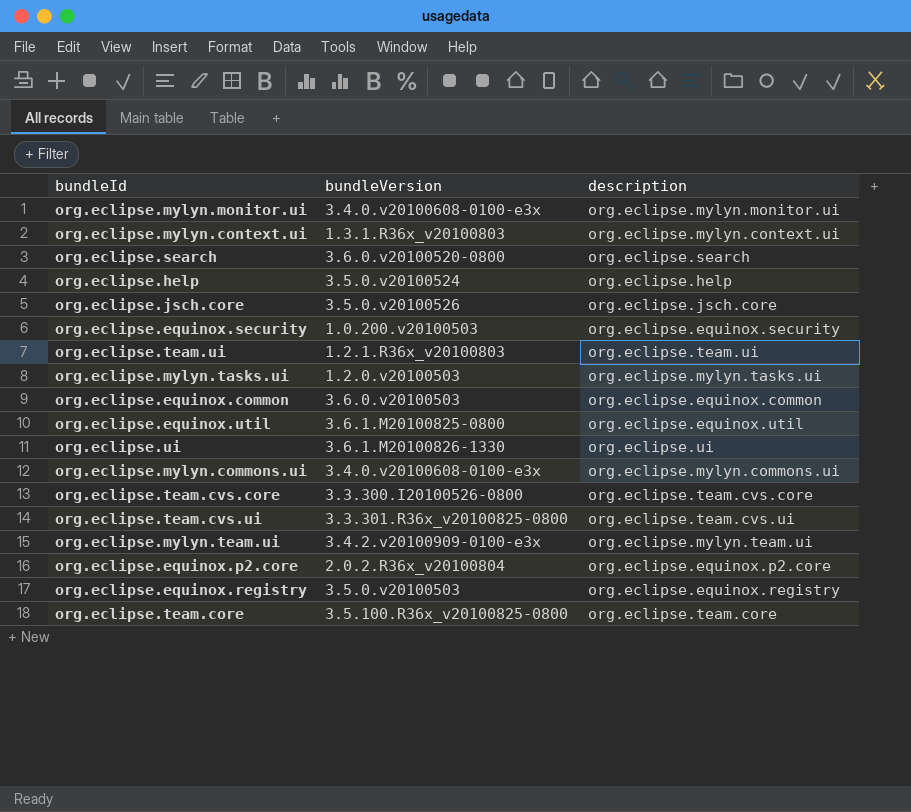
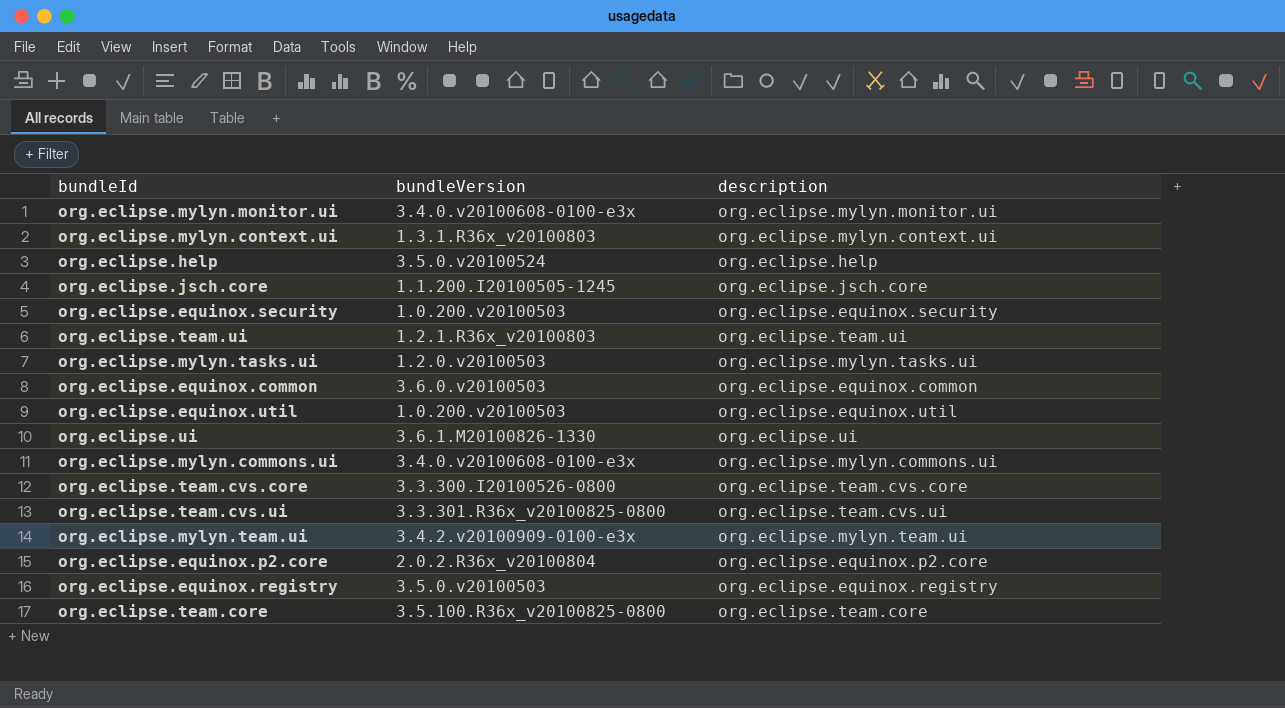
row org.eclipse.search: 3.6.0.v20100520-0800 | org.eclipse.search -> none
org.eclipse.jsch.core | bundleVersion: 3.5.0.v20100526 -> 1.1.200.I20100505-1245
org.eclipse.equinox.util | bundleVersion: 3.6.1.M20100825-0800 -> 1.0.200.v20100503

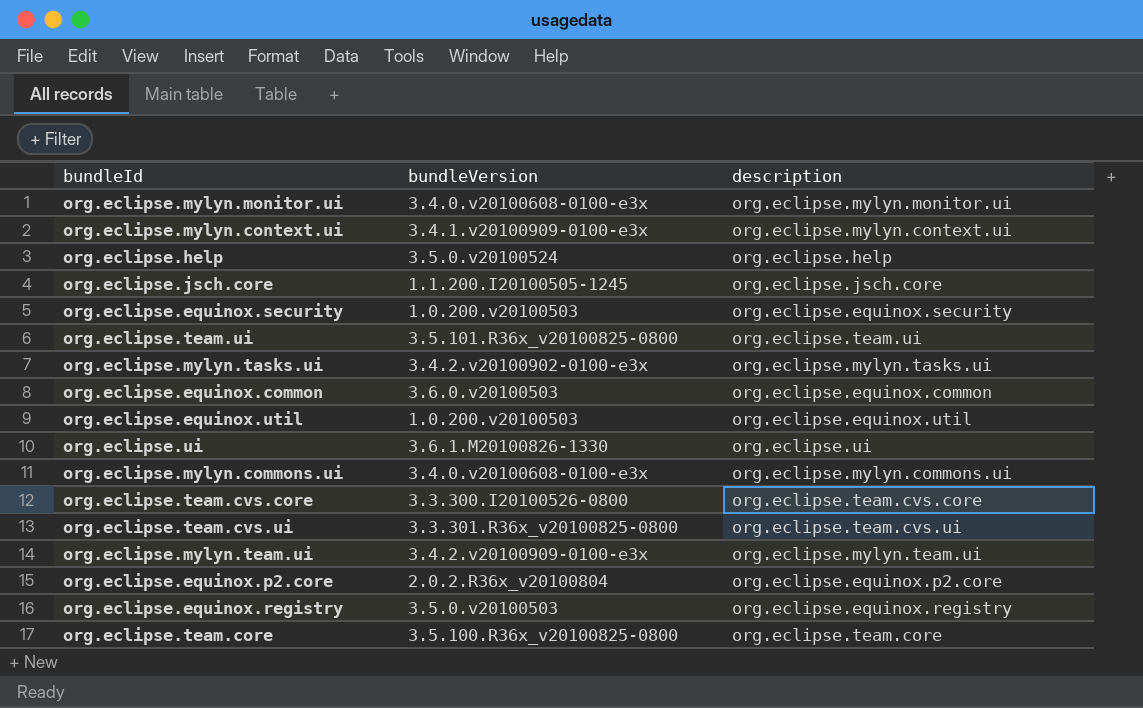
org.eclipse.mylyn.context.ui | bundleVersion: 1.3.1.R36x_v20100803 -> 3.4.1.v20100909-0100-e3x
org.eclipse.team.ui | bundleVersion: 1.2.1.R36x_v20100803 -> 3.5.101.R36x_v20100825-0800
org.eclipse.mylyn.tasks.ui | bundleVersion: 1.2.0.v20100503 -> 3.4.2.v20100902-0100-e3x

